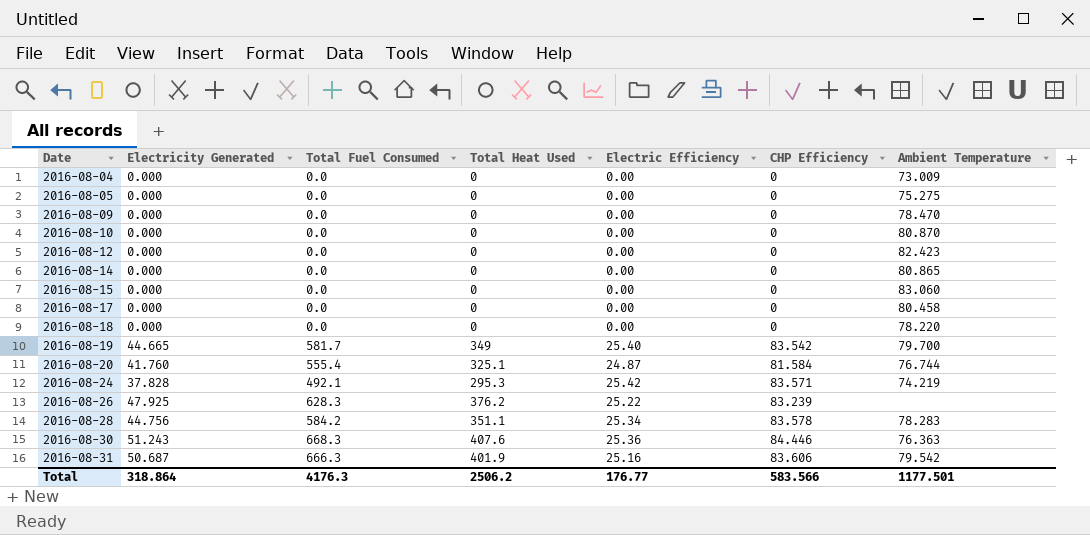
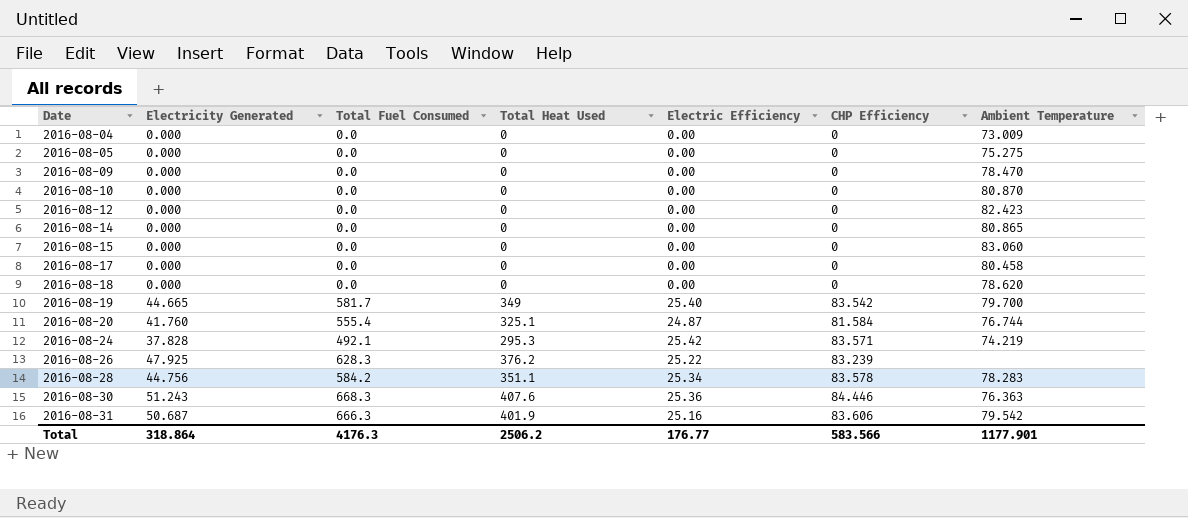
2016-08-18 | Ambient Temperature: 78.220 -> 78.620
Total | Ambient Temperature: 1177.501 -> 1177.901

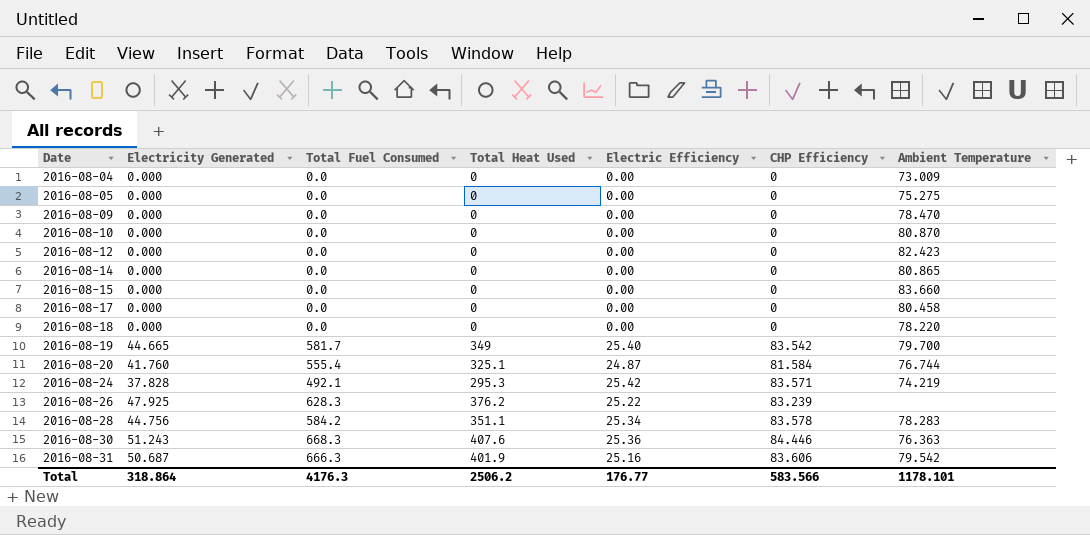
2016-08-15 | Ambient Temperature: 83.060 -> 83.660
2016-08-18 | Ambient Temperature: 78.620 -> 78.220
Total | Ambient Temperature: 1177.901 -> 1178.101

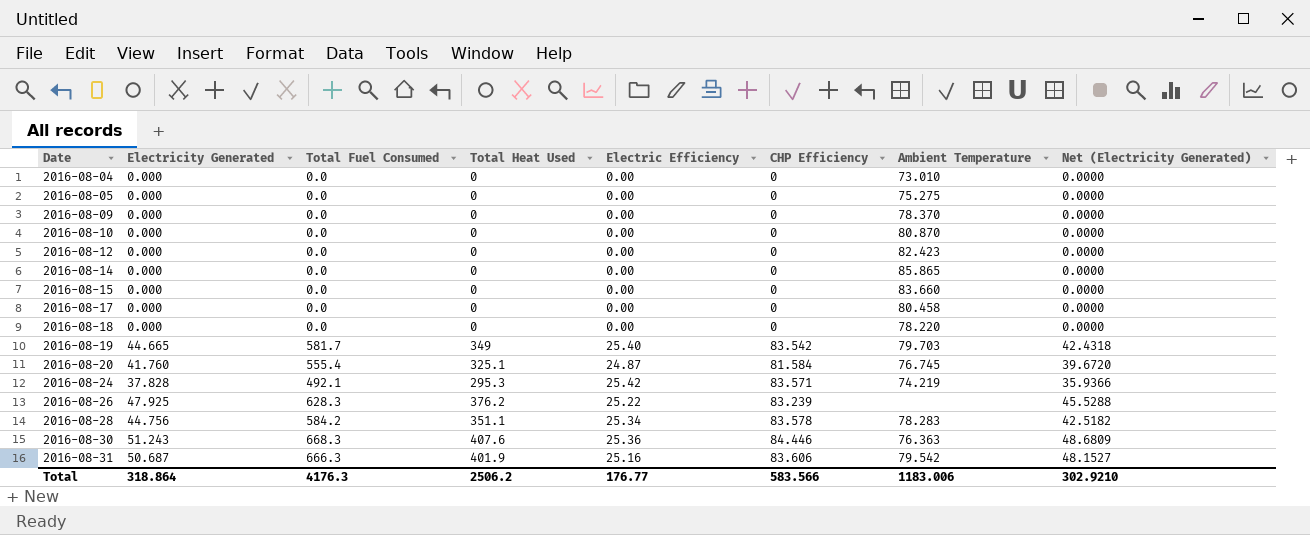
column Net (Electricity Generated) | formula: none -> [Electricity Generated] * 0.95
2016-08-04 | Ambient Temperature: 73.009 -> 73.010
2016-08-09 | Ambient Temperature: 78.470 -> 78.370
2016-08-14 | Ambient Temperature: 80.865 -> 85.865
2016-08-19 | Ambient Temperature: 79.700 -> 79.703
2016-08-20 | Ambient Temperature: 76.744 -> 76.745
Total | Ambient Temperature: 1178.101 -> 1183.006

